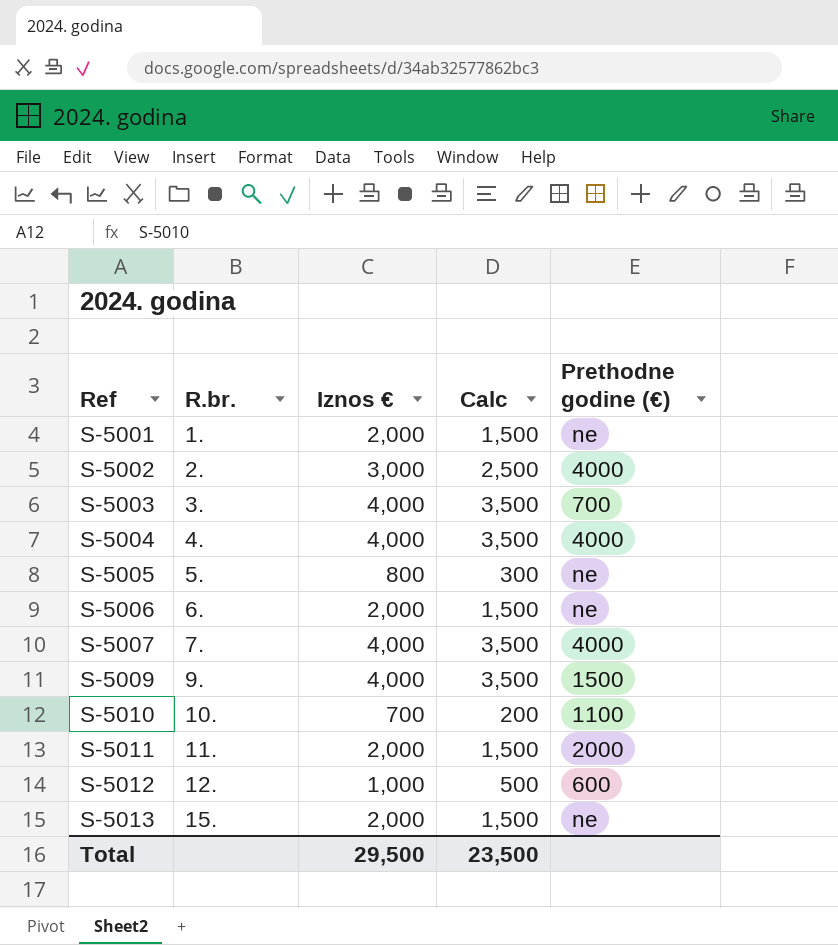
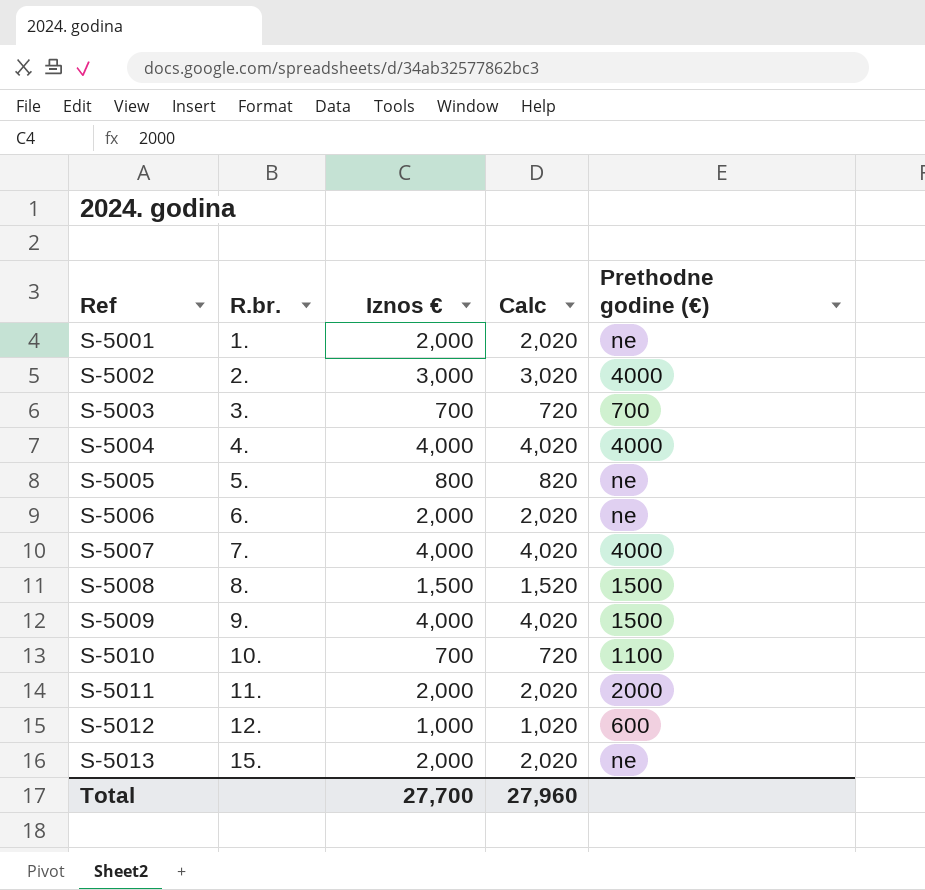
column Calc | formula: [Iznos €] - 500 -> [Iznos €] + 20
S-5003 | Iznos €: 4,000 -> 700
row S-5008: none -> 8. | 1,500 | 1,520 | 1500
Total | Iznos €: 29,500 -> 27,700
Total | Calc: 23,500 -> 27,960

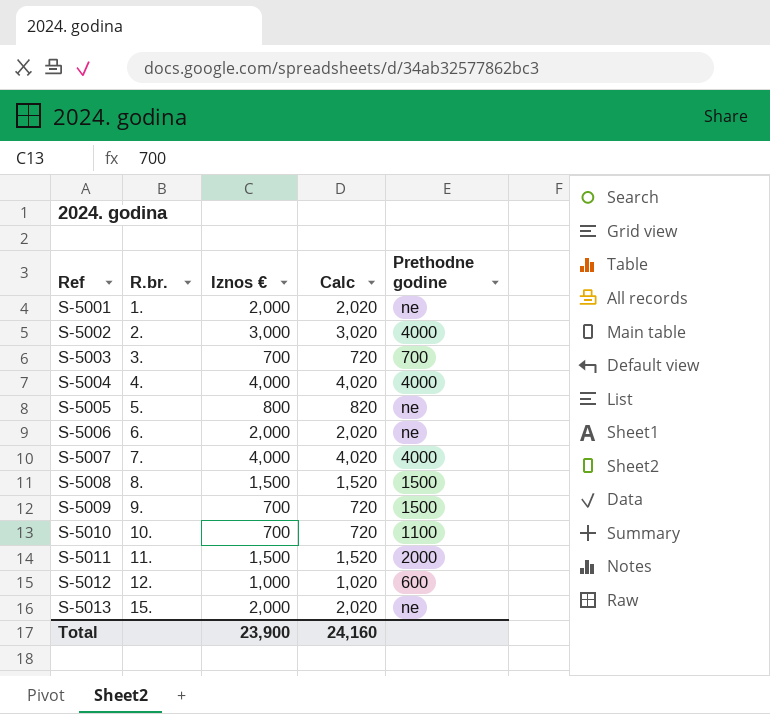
column name: Prethodne godine (€) -> Prethodne godine
S-5009 | Iznos €: 4,000 -> 700
S-5009 | Calc: 4,020 -> 720
S-5011 | Iznos €: 2,000 -> 1,500
S-5011 | Calc: 2,020 -> 1,520
Total | Iznos €: 27,700 -> 23,900
Total | Calc: 27,960 -> 24,160

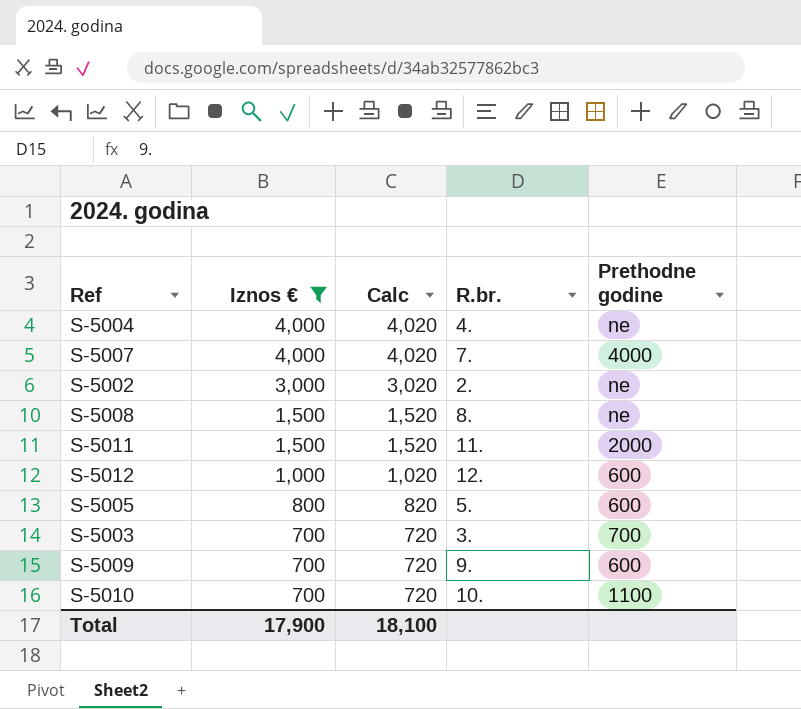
filter: none -> Iznos € != 2,000
row order: Ref ascending -> Iznos € descending
column R.br. | position: 2 -> 4
S-5004 | Prethodne godine: 4000 -> ne
S-5002 | Prethodne godine: 4000 -> ne
S-5008 | Prethodne godine: 1500 -> ne
S-5005 | Prethodne godine: ne -> 600
S-5009 | Prethodne godine: 1500 -> 600
Total | Iznos €: 23,900 -> 17,900
Total | Calc: 24,160 -> 18,100

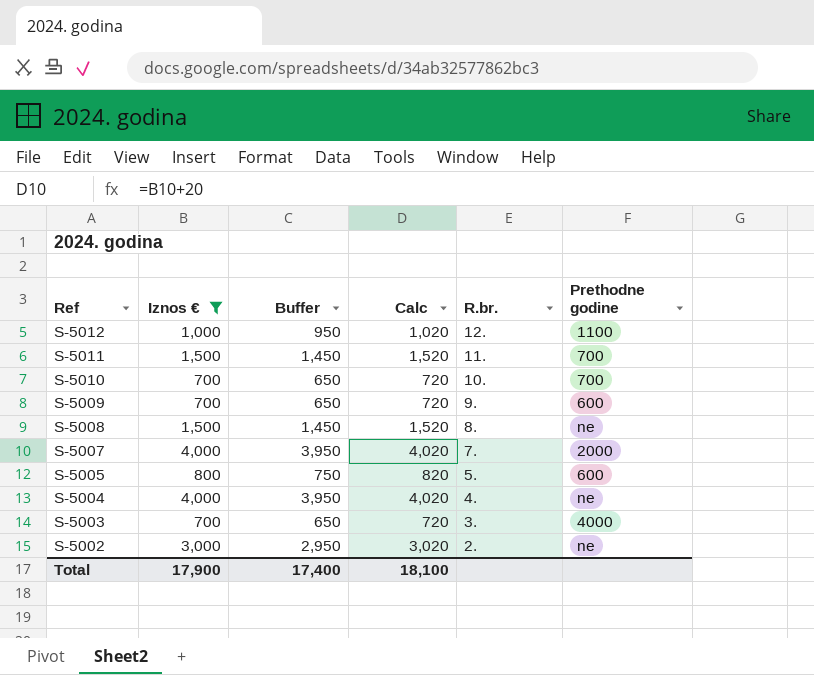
row order: Iznos € descending -> Ref descending
column Buffer | formula: none -> [Iznos €] - 50
S-5012 | Prethodne godine: 600 -> 1100
S-5011 | Prethodne godine: 2000 -> 700
S-5010 | Prethodne godine: 1100 -> 700
S-5007 | Prethodne godine: 4000 -> 2000
S-5003 | Prethodne godine: 700 -> 4000

